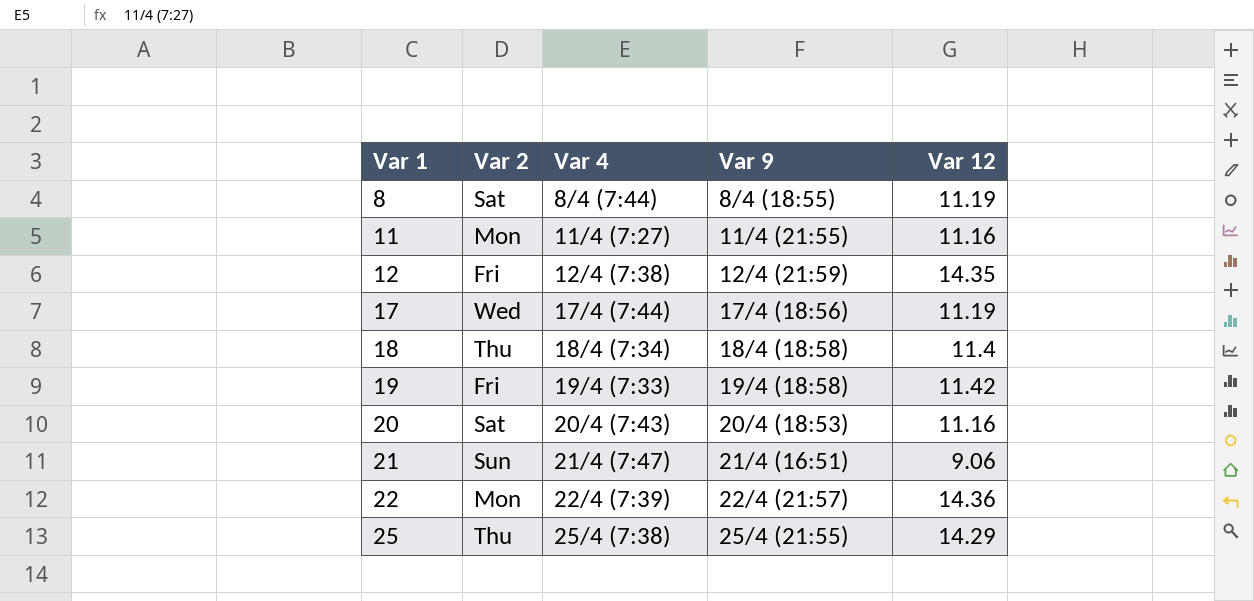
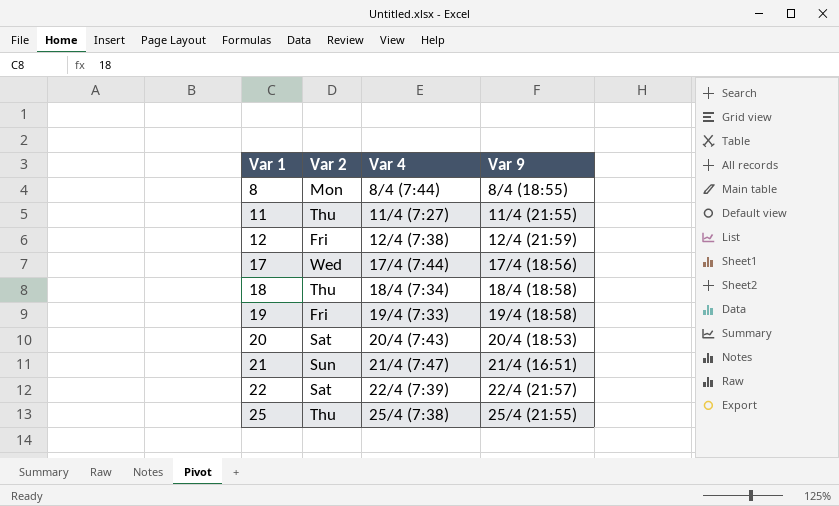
column Var 12 | position: 5 -> none
8 | Var 2: Sat -> Mon
11 | Var 2: Mon -> Thu
22 | Var 2: Mon -> Sat

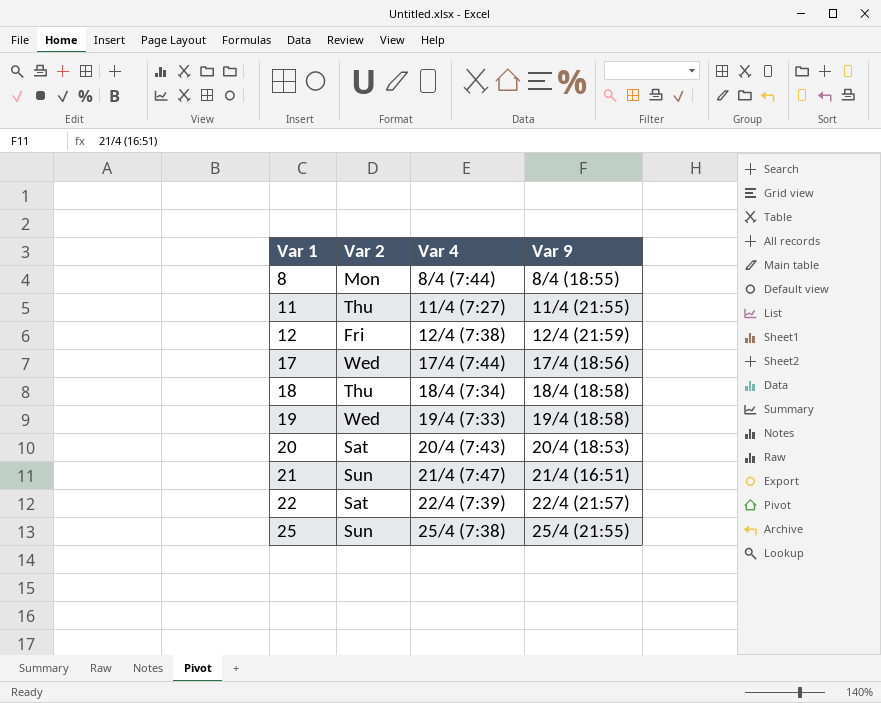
19 | Var 2: Fri -> Wed
25 | Var 2: Thu -> Sun

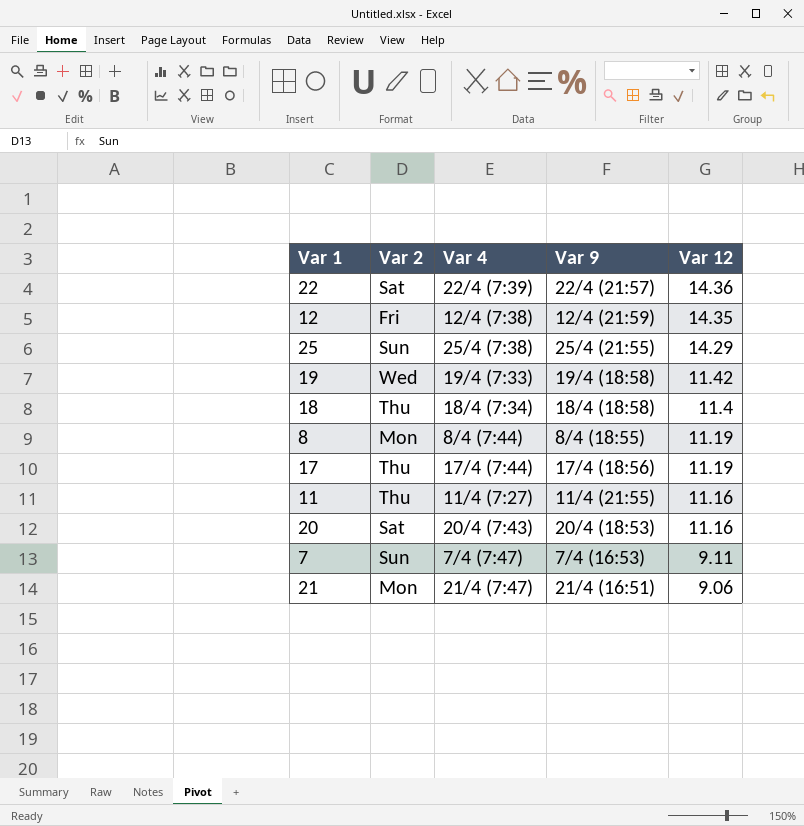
row order: Var 1 ascending -> Var 12 descending
column Var 12 | position: none -> 5
17 | Var 2: Wed -> Thu
row 7: none -> Sun | 7/4 (7:47) | 7/4 (16:53) | 9.11
21 | Var 2: Sun -> Mon

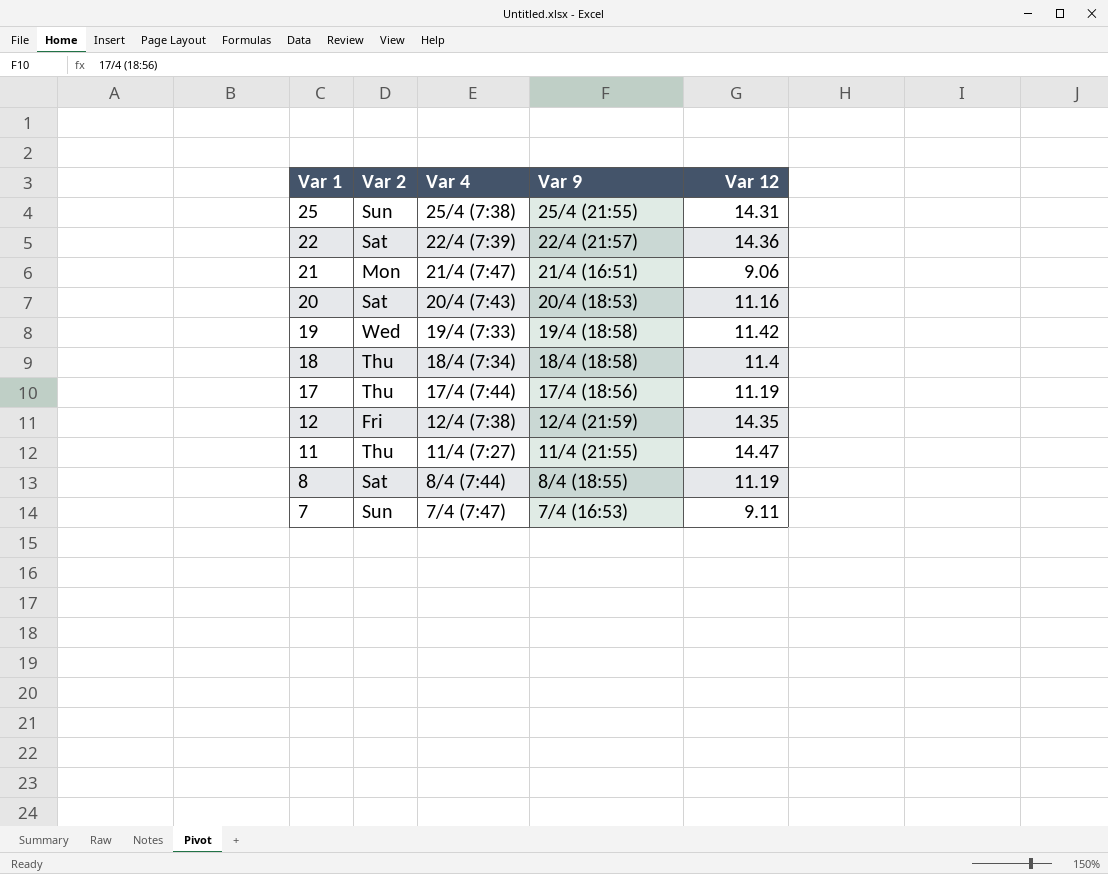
row order: Var 12 descending -> Var 1 descending
25 | Var 12: 14.29 -> 14.31
11 | Var 12: 11.16 -> 14.47
8 | Var 2: Mon -> Sat

